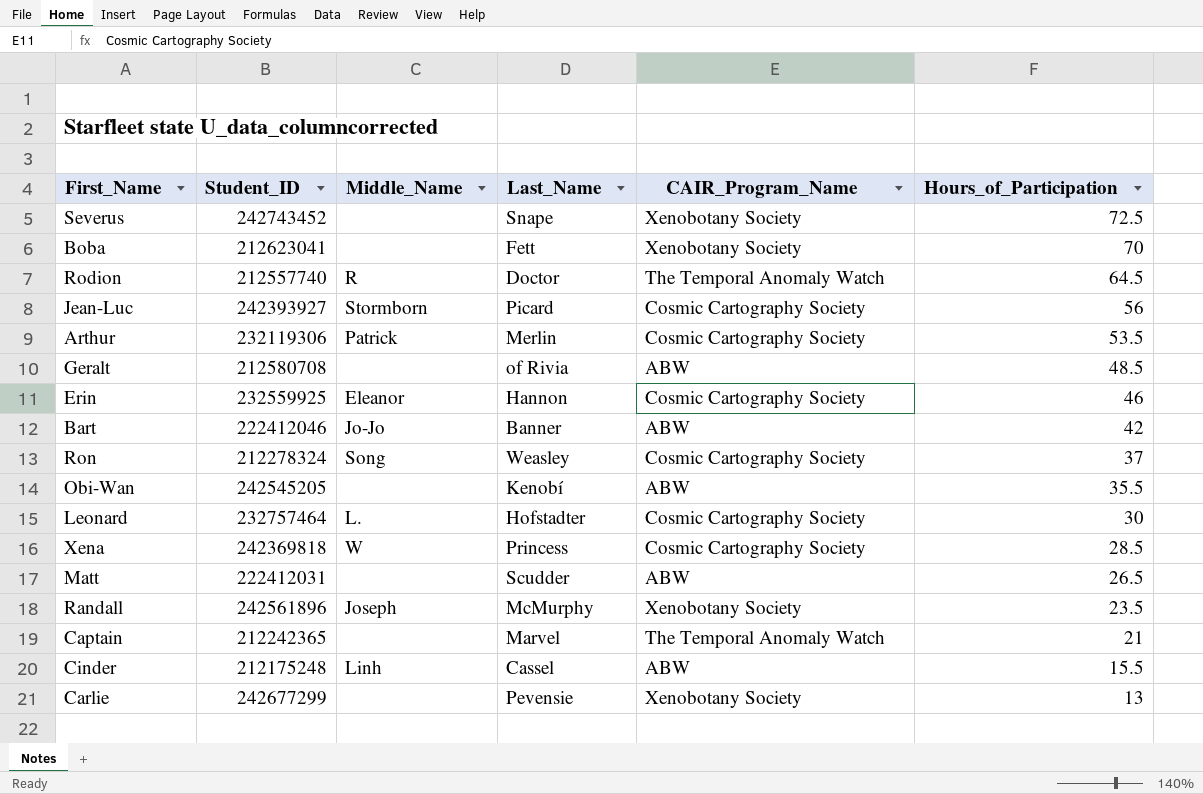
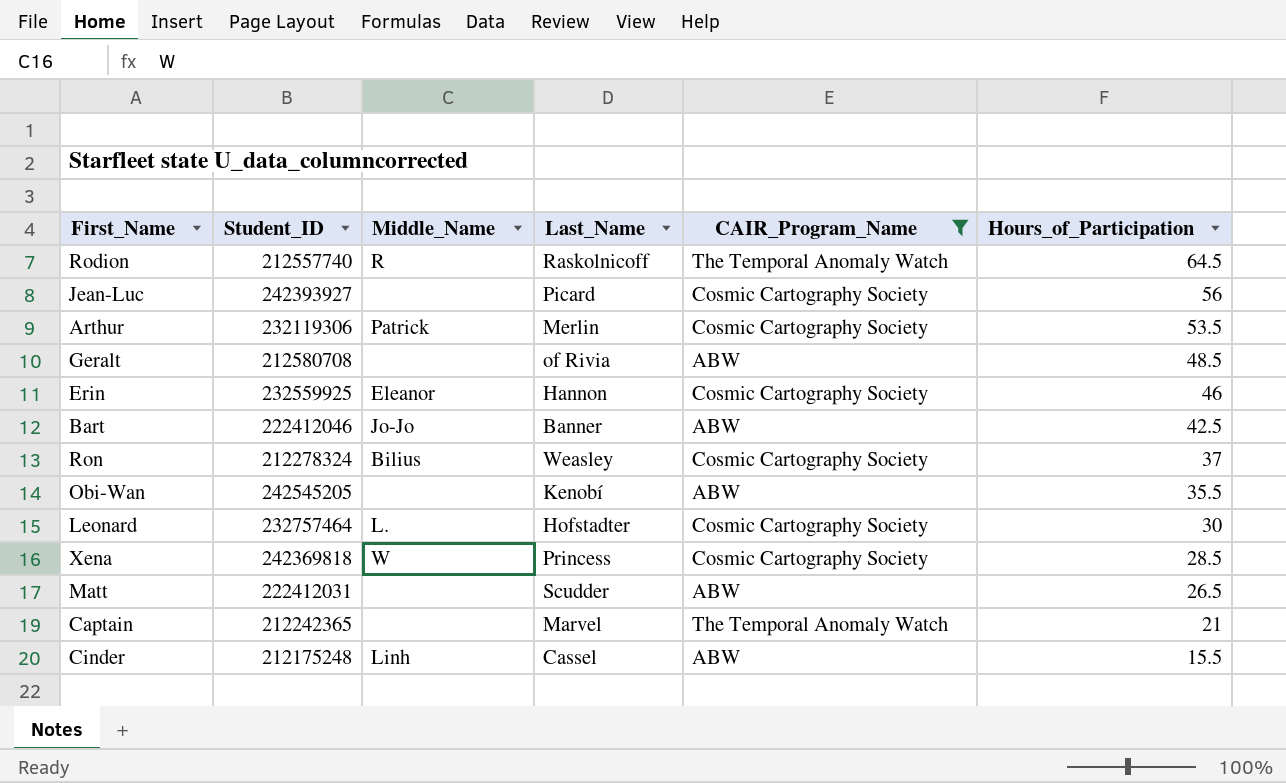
filter: none -> CAIR_Program_Name != Xenobotany Society
Rodion | Last_Name: Doctor -> Raskolnicoff
Jean-Luc | Middle_Name: Stormborn -> none
Bart | Hours_of_Participation: 42 -> 42.5
Ron | Middle_Name: Song -> Bilius

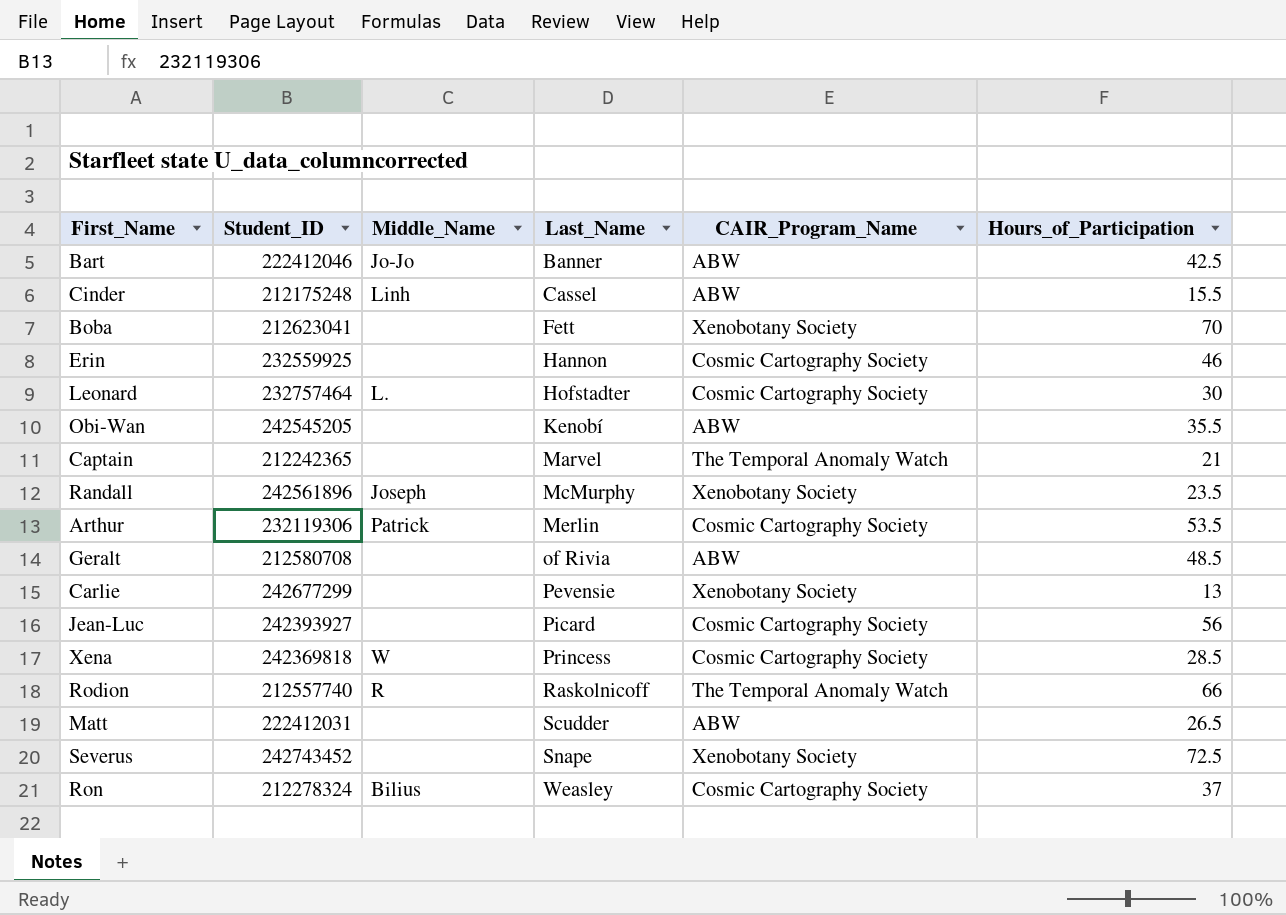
filter: CAIR_Program_Name != Xenobotany Society -> none
row order: Hours_of_Participation descending -> Last_Name ascending
Erin | Middle_Name: Eleanor -> none
Rodion | Hours_of_Participation: 64.5 -> 66

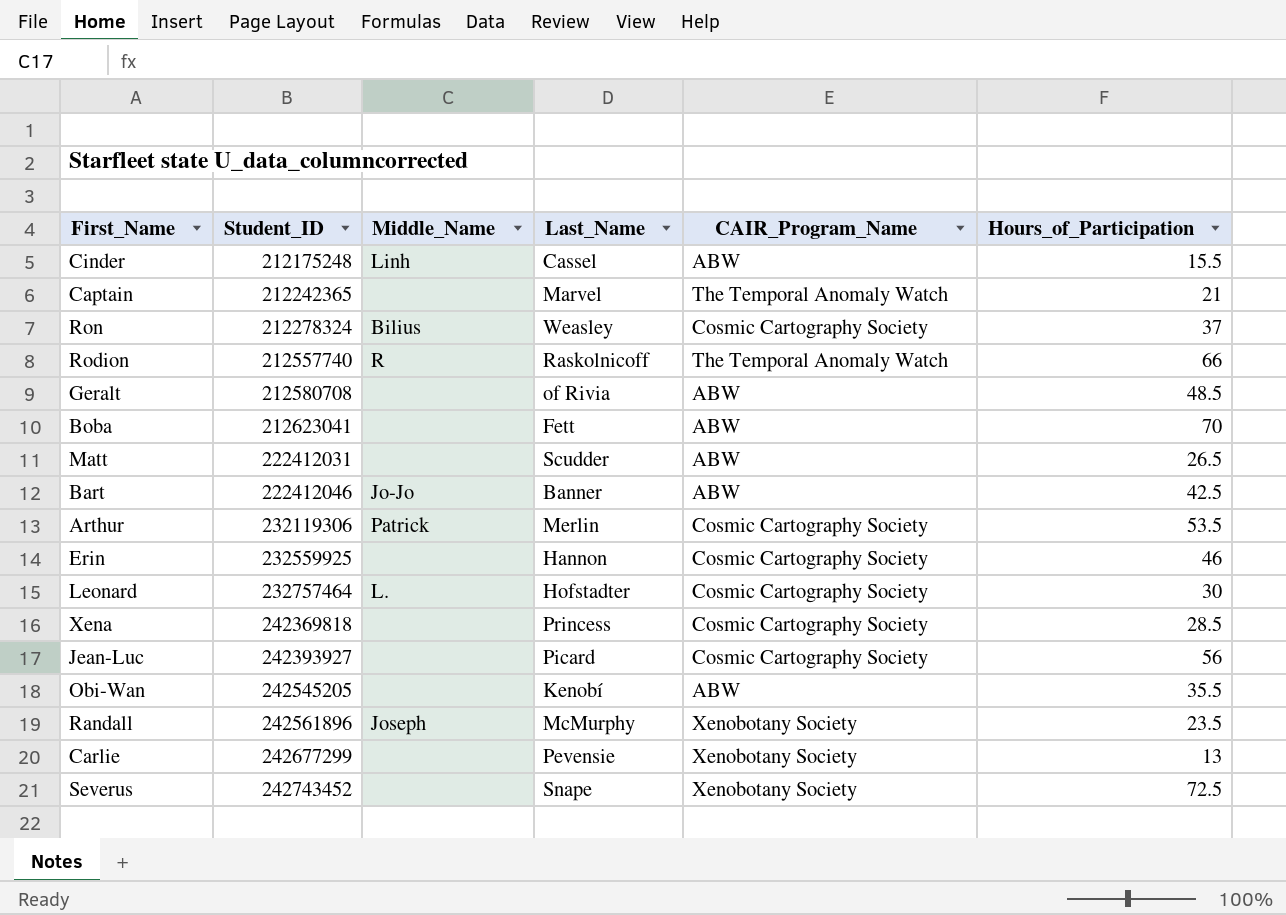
row order: Last_Name ascending -> Student_ID ascending
Boba | CAIR_Program_Name: Xenobotany Society -> ABW
Xena | Middle_Name: W -> none

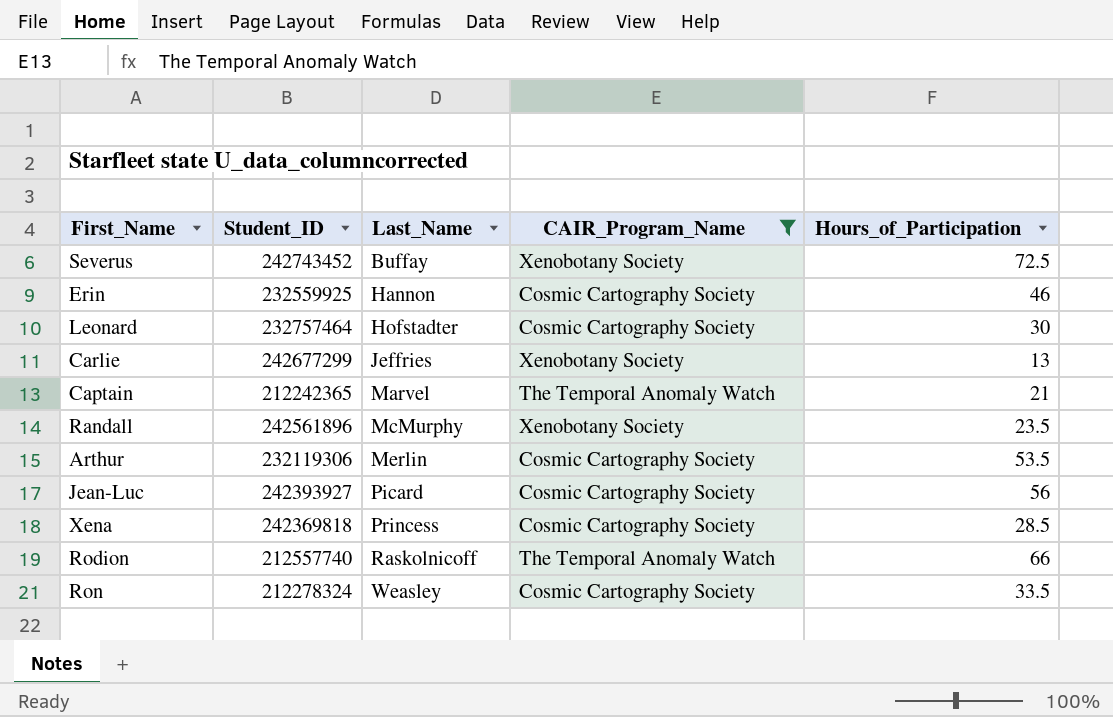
filter: none -> CAIR_Program_Name != ABW
row order: Student_ID ascending -> Last_Name ascending
column Middle_Name | position: 3 -> none
Severus | Last_Name: Snape -> Buffay
Carlie | Last_Name: Pevensie -> Jeffries
Ron | Hours_of_Participation: 37 -> 33.5

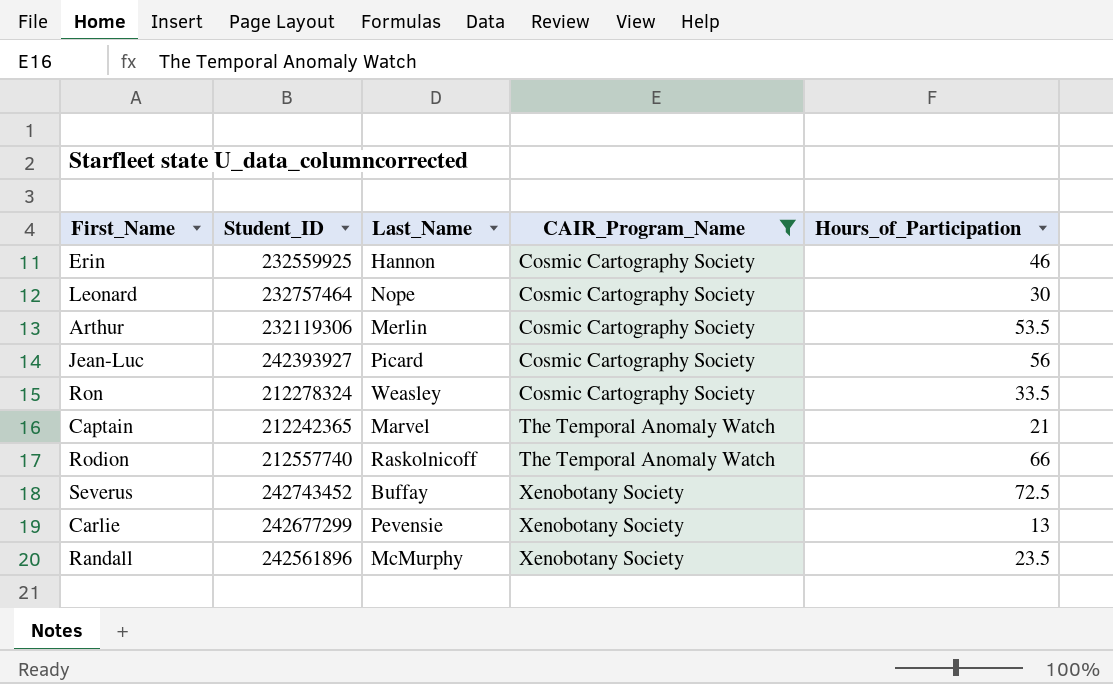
row order: Last_Name ascending -> CAIR_Program_Name ascending
row Xena: 242369818 | Princess | Cosmic Cartography Society | 28.5 -> none
Leonard | Last_Name: Hofstadter -> Nope
Carlie | Last_Name: Jeffries -> Pevensie

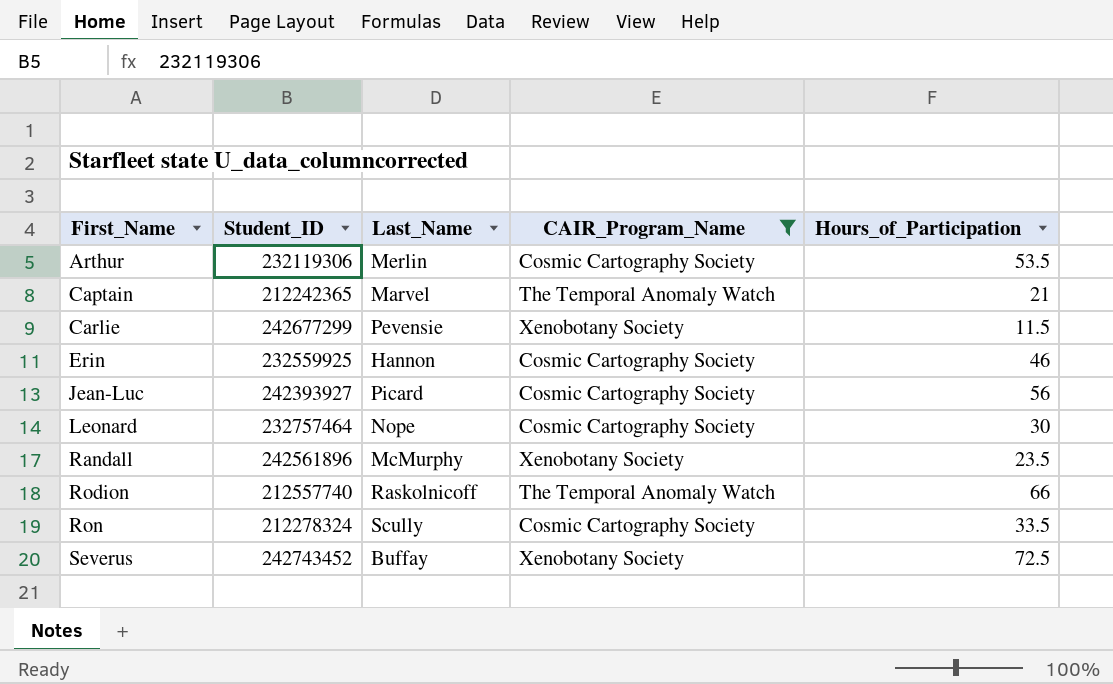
row order: CAIR_Program_Name ascending -> First_Name ascending
Carlie | Hours_of_Participation: 13 -> 11.5
Ron | Last_Name: Weasley -> Scully

